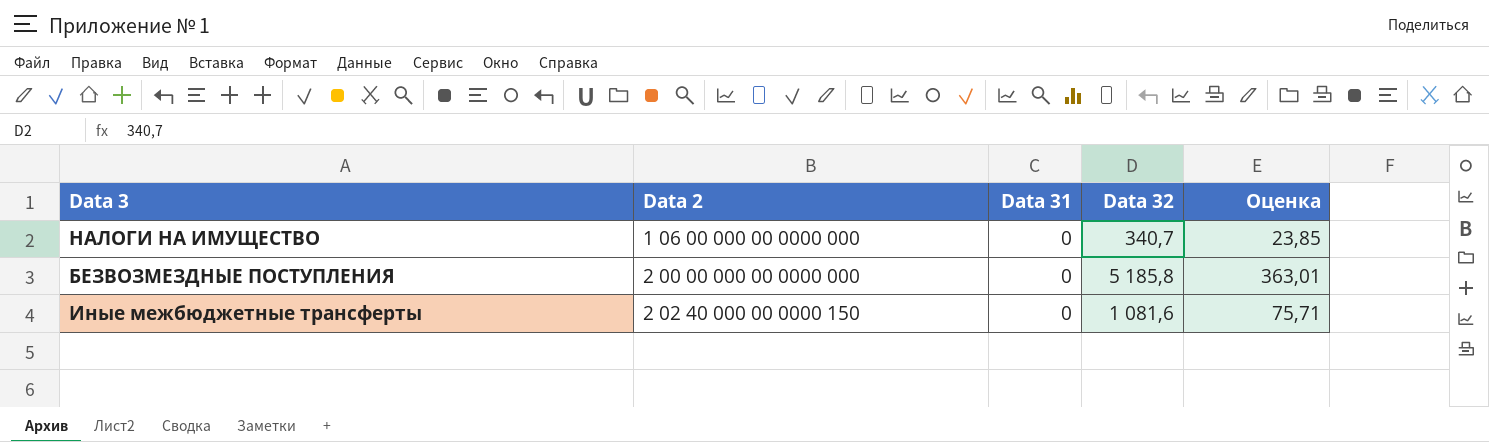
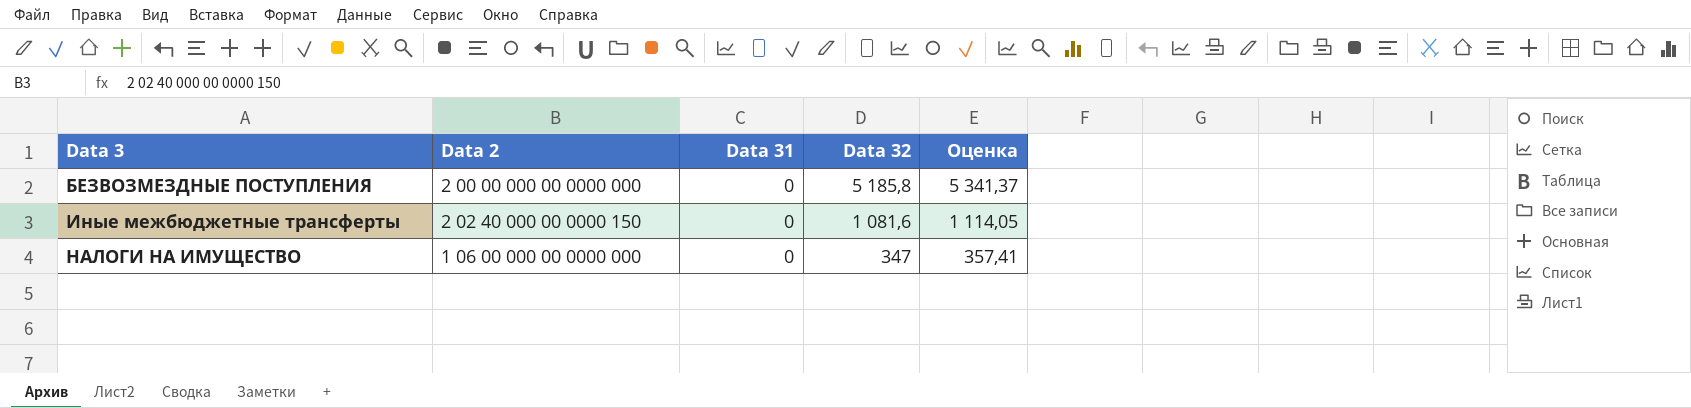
row order: Data 2 ascending -> Data 3 ascending
column Оценка | formula: [Data 32] * 0,07 -> [Data 32] * 1,03
НАЛОГИ НА ИМУЩЕСТВО | Data 32: 340,7 -> 347

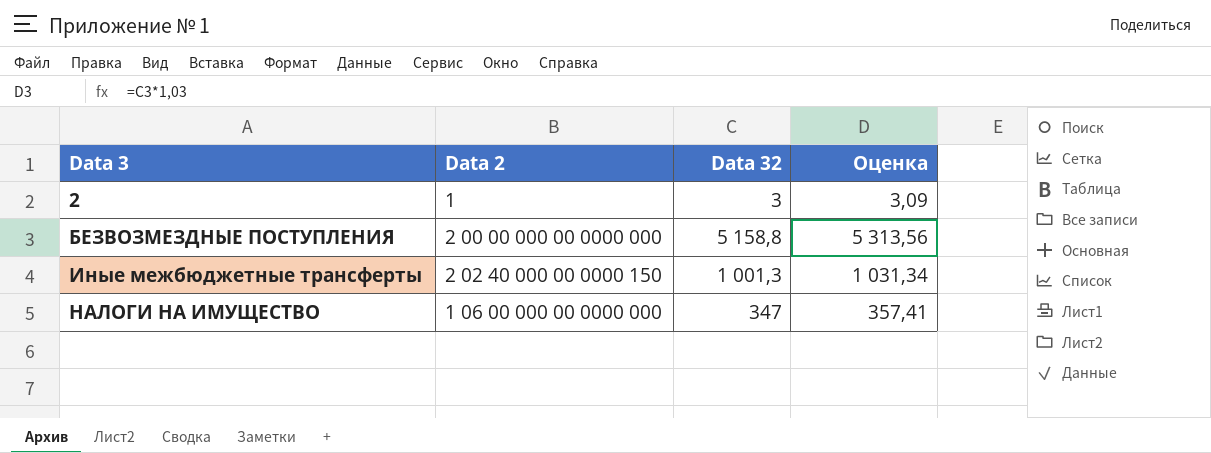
column Data 31 | position: 3 -> none
row 2: none -> 1 | 3 | 3,09
БЕЗВОЗМЕЗДНЫЕ ПОСТУПЛЕНИЯ | Data 32: 5 185,8 -> 5 158,8
БЕЗВОЗМЕЗДНЫЕ ПОСТУПЛЕНИЯ | Оценка: 5 341,37 -> 5 313,56
Иные межбюджетные трансферты | Data 32: 1 081,6 -> 1 001,3
Иные межбюджетные трансферты | Оценка: 1 114,05 -> 1 031,34

